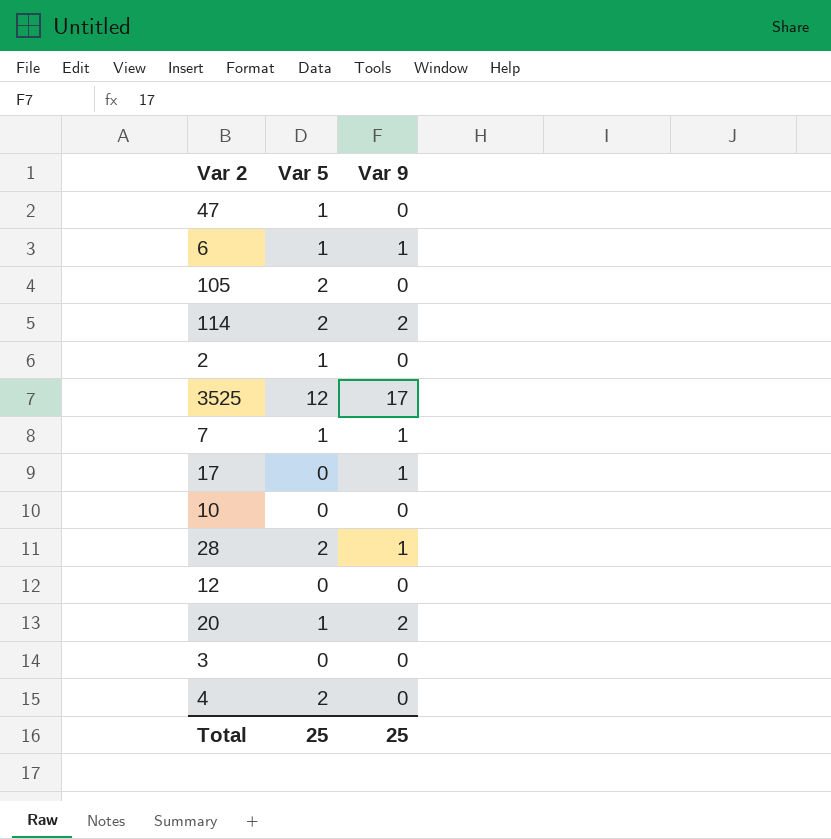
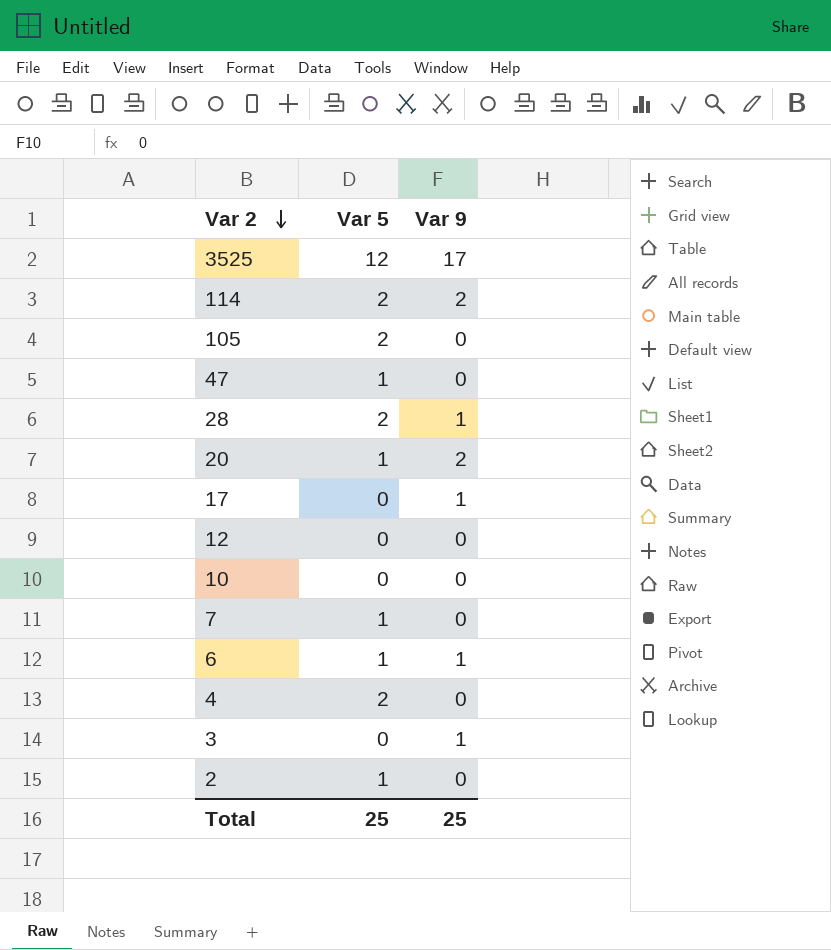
row order: none -> Var 2 descending
7 | Var 9: 1 -> 0
3 | Var 9: 0 -> 1

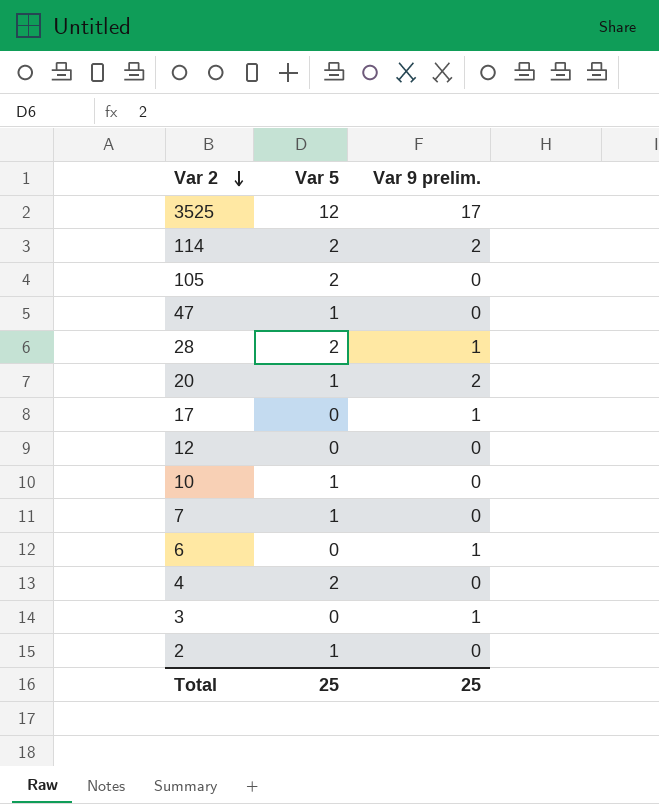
column name: Var 9 -> Var 9 prelim.
10 | Var 5: 0 -> 1
6 | Var 5: 1 -> 0

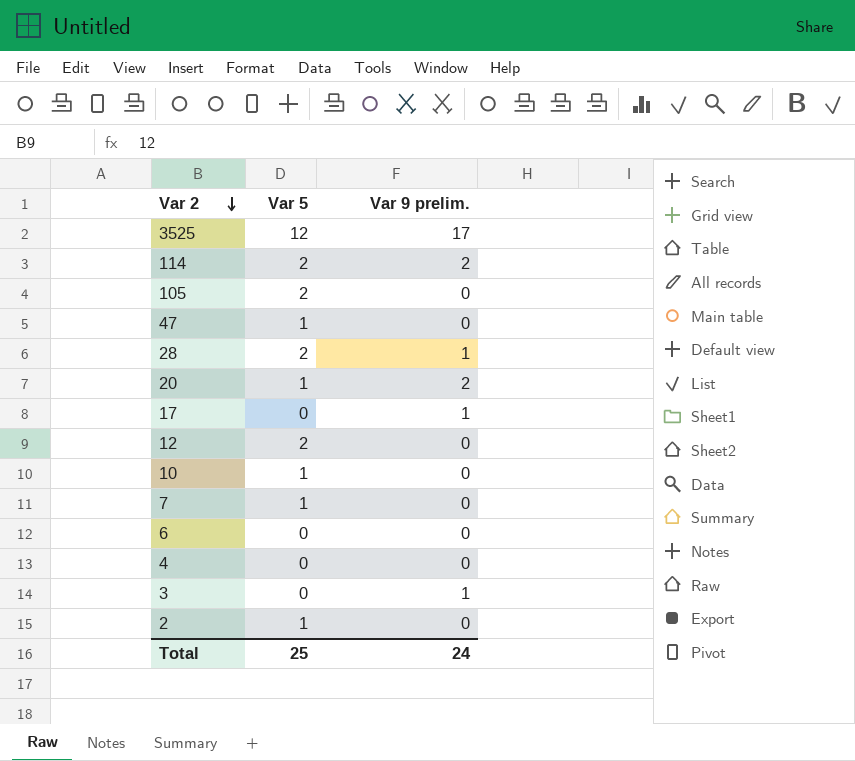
12 | Var 5: 0 -> 2
6 | Var 9 prelim.: 1 -> 0
4 | Var 5: 2 -> 0
Total | Var 9 prelim.: 25 -> 24

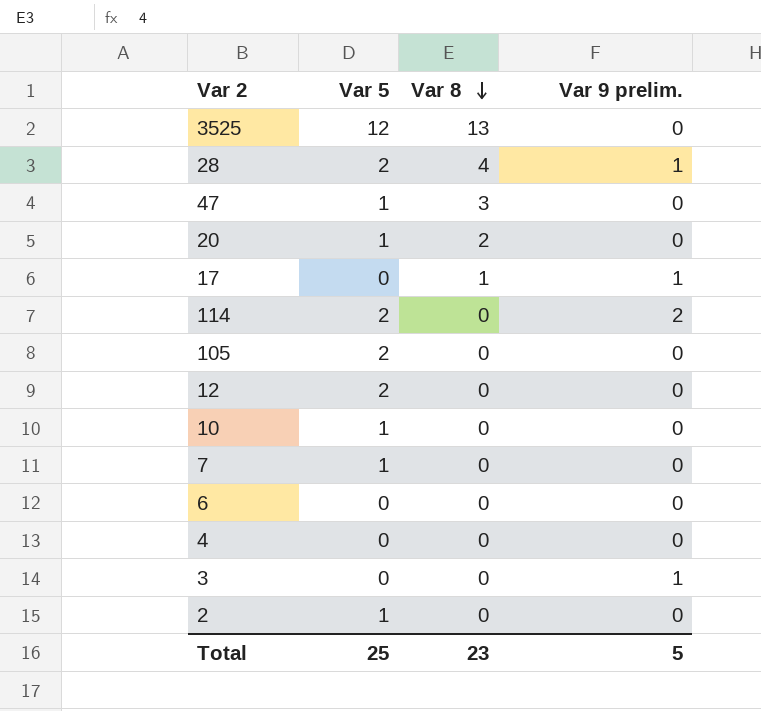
row order: Var 2 descending -> Var 8 descending
column Var 8 | position: none -> 3
3525 | Var 9 prelim.: 17 -> 0
20 | Var 9 prelim.: 2 -> 0
Total | Var 9 prelim.: 24 -> 5

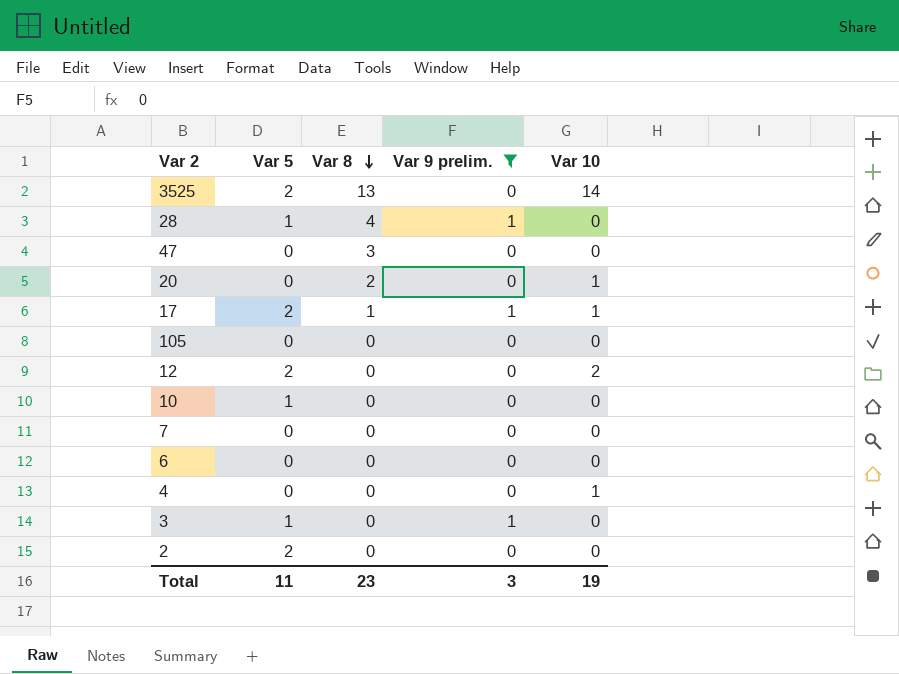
filter: none -> Var 9 prelim. != 2
column Var 10 | position: none -> 5
3525 | Var 5: 12 -> 2
28 | Var 5: 2 -> 1
47 | Var 5: 1 -> 0
20 | Var 5: 1 -> 0
17 | Var 5: 0 -> 2
105 | Var 5: 2 -> 0
7 | Var 5: 1 -> 0
3 | Var 5: 0 -> 1
2 | Var 5: 1 -> 2
Total | Var 5: 25 -> 11
Total | Var 9 prelim.: 5 -> 3

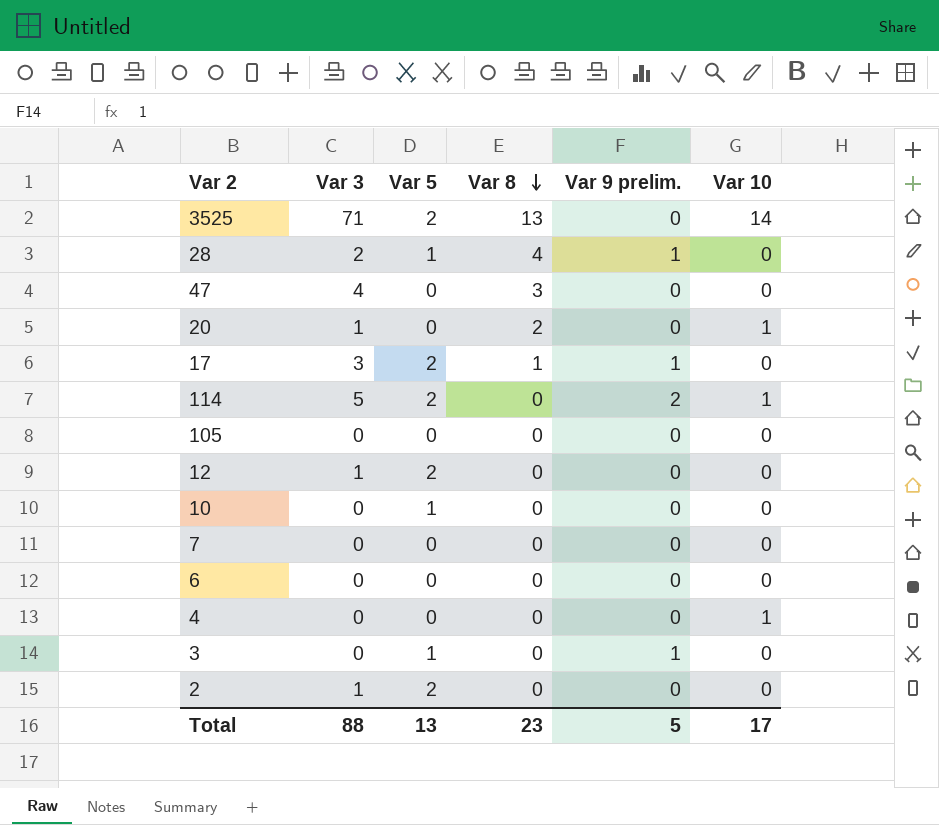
filter: Var 9 prelim. != 2 -> none
column Var 3 | position: none -> 2
17 | Var 10: 1 -> 0
12 | Var 10: 2 -> 0
Total | Var 5: 11 -> 13
Total | Var 9 prelim.: 3 -> 5
Total | Var 10: 19 -> 17

